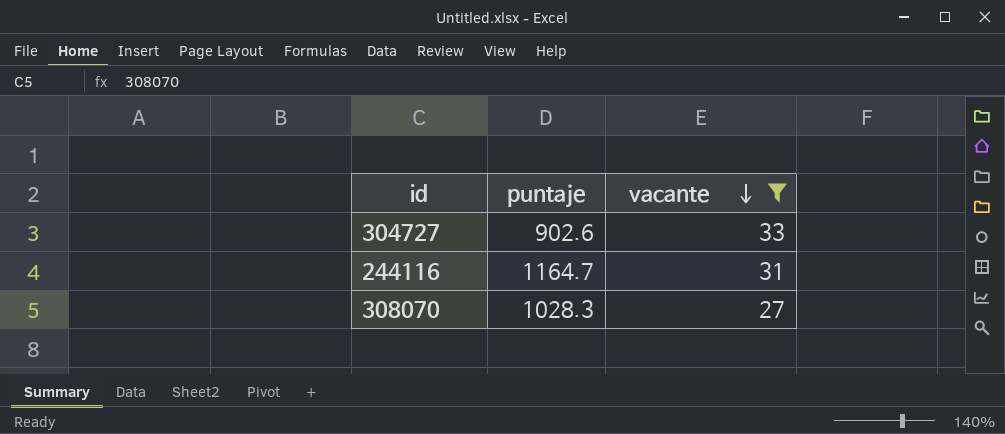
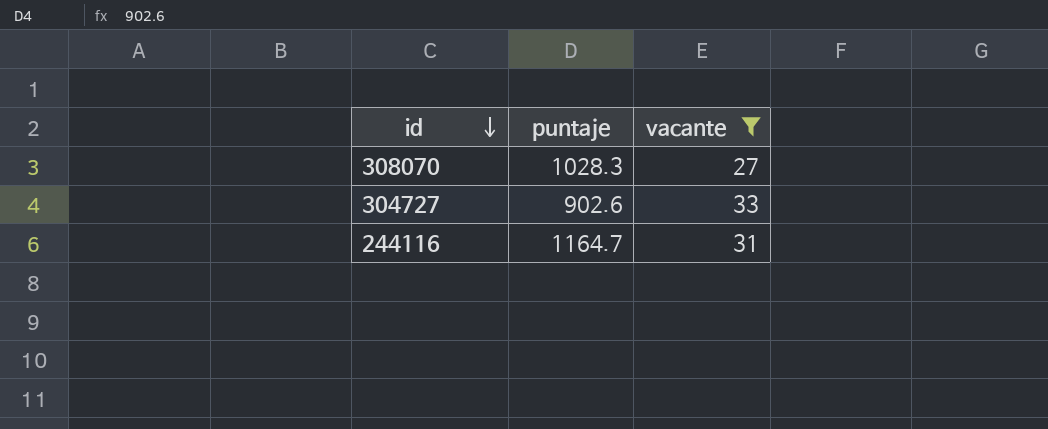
row order: vacante descending -> id descending

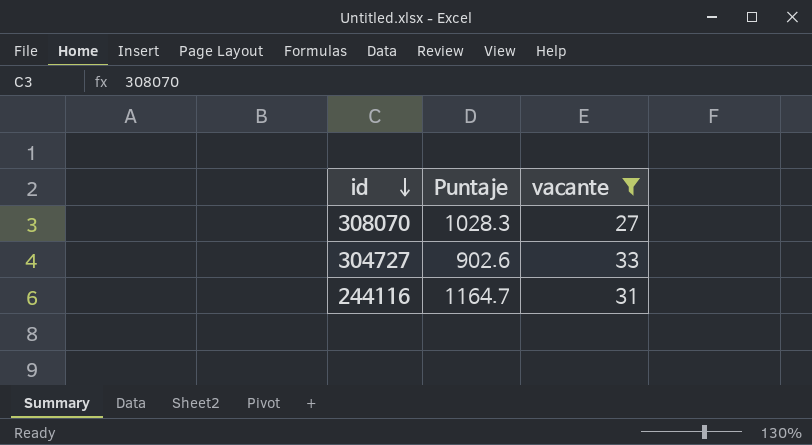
column name: puntaje -> Puntaje

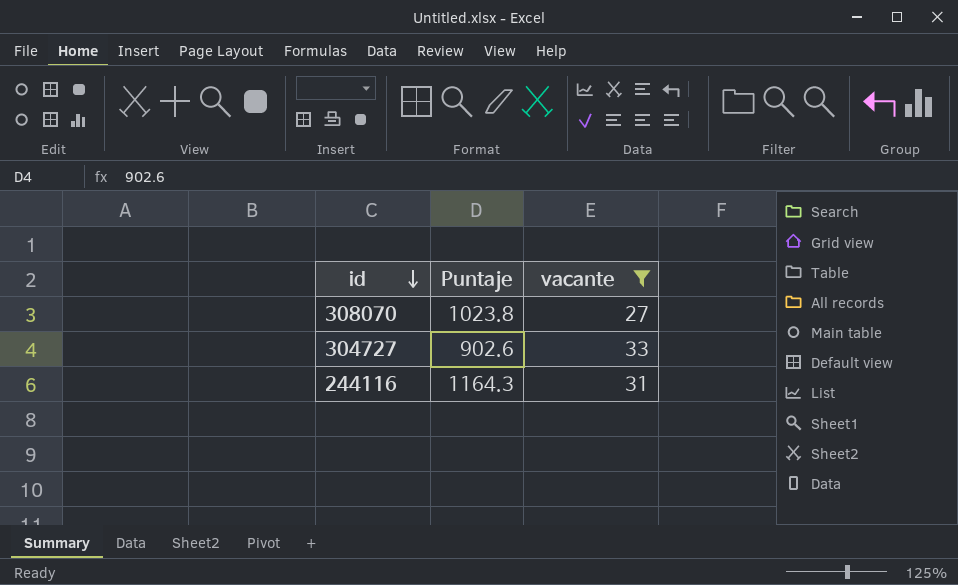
308070 | Puntaje: 1028.3 -> 1023.8
244116 | Puntaje: 1164.7 -> 1164.3

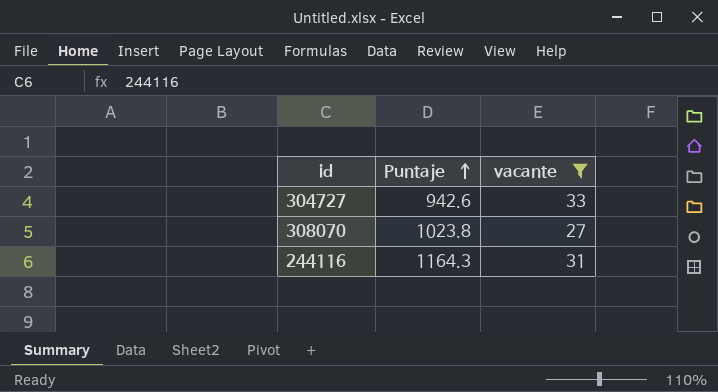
row order: id descending -> Puntaje ascending
304727 | Puntaje: 902.6 -> 942.6

